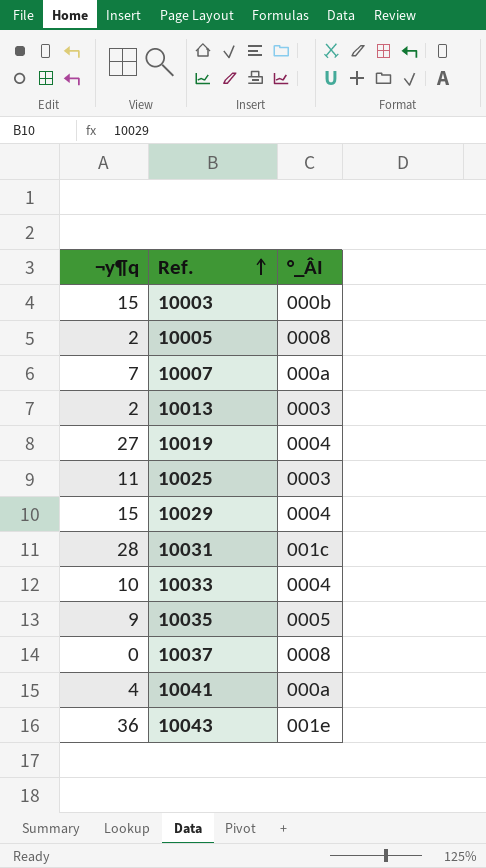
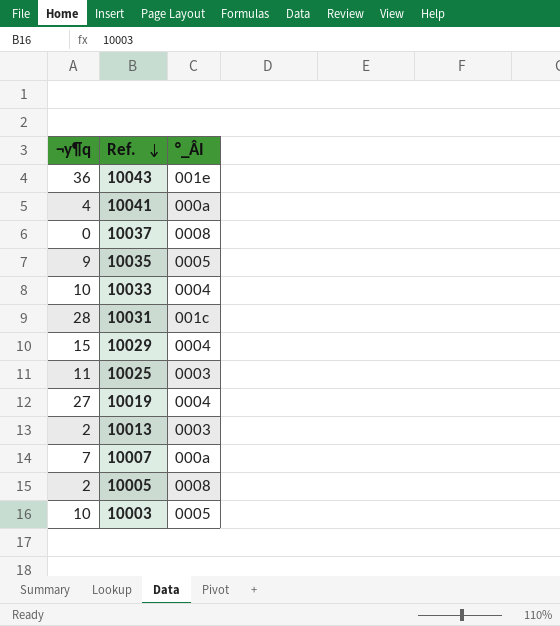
row order: Ref. ascending -> Ref. descending
10003 | ¬y¶q: 15 -> 10
10003 | °_ÂI: 000b -> 0005

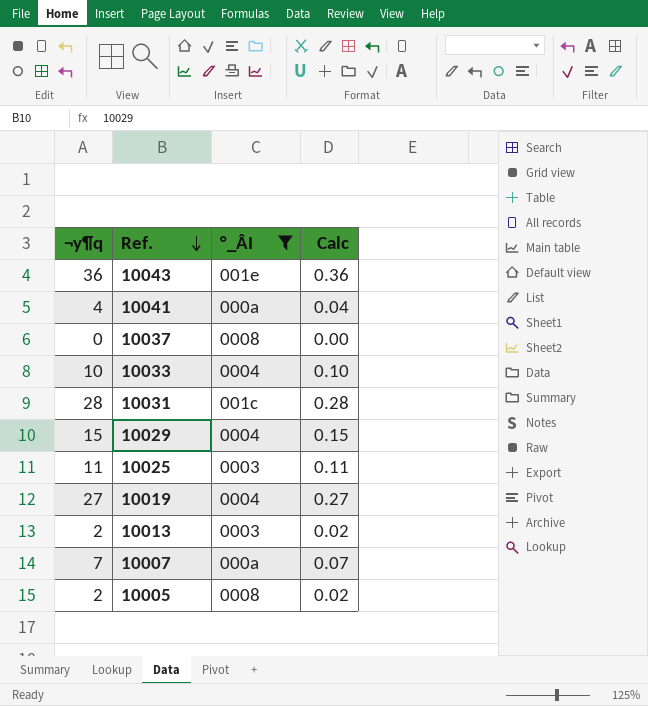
filter: none -> °_ÂI != 0005
column Calc | formula: none -> [¬y¶q] * 0.01

